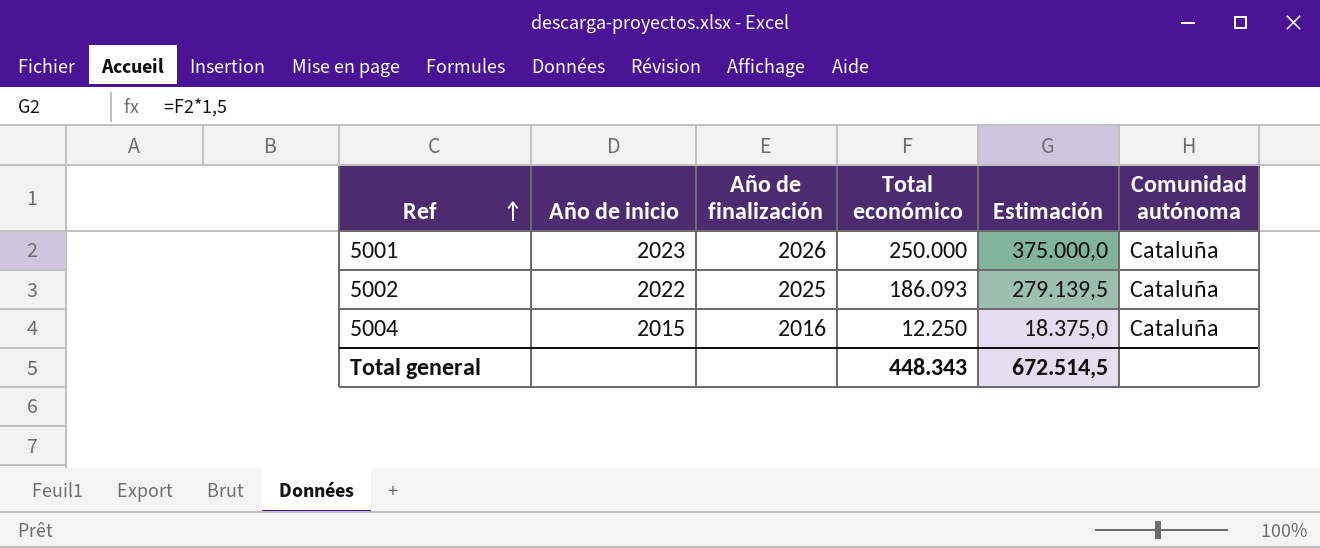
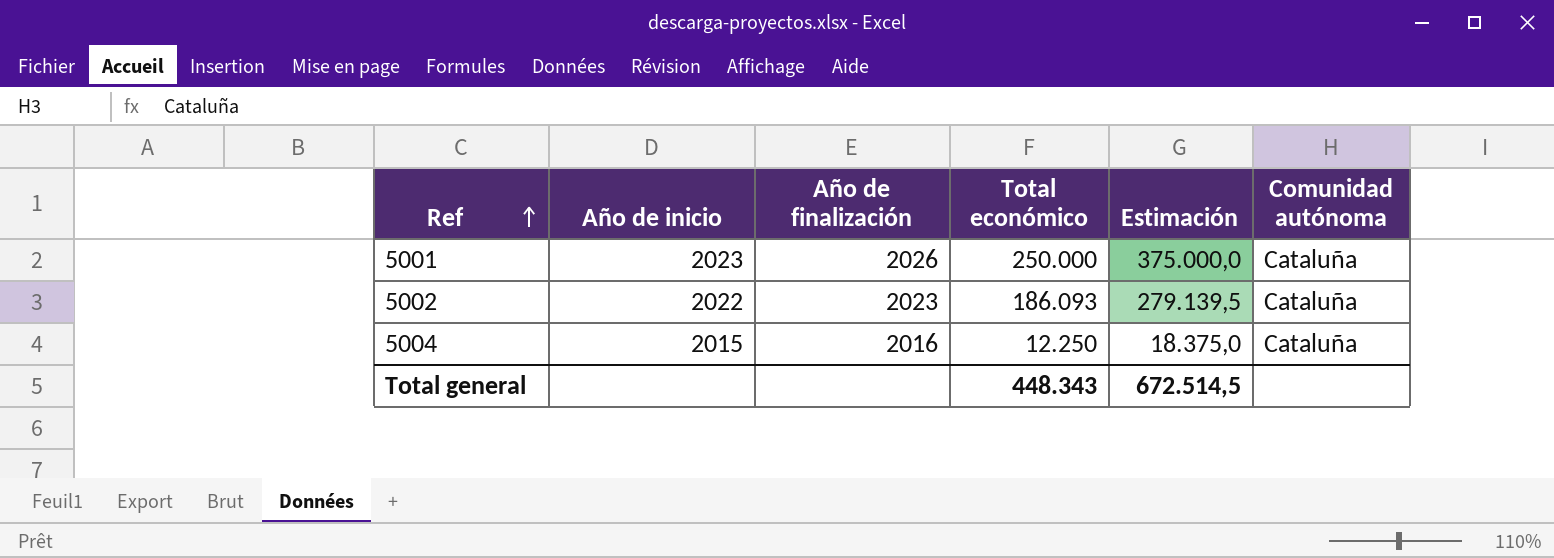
5002 | Año de finalización: 2025 -> 2023

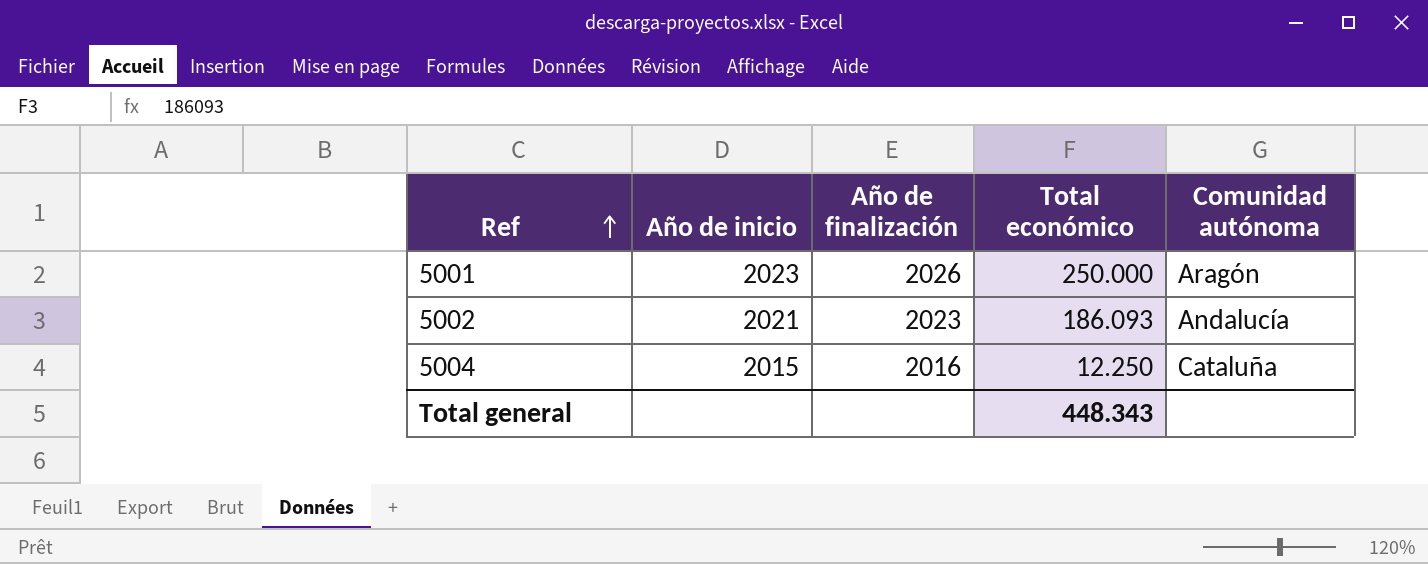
column Estimación | formula: [Total económico] * 1,5 -> none
5001 | Comunidad autónoma: Cataluña -> Aragón
5002 | Año de inicio: 2022 -> 2021
5002 | Comunidad autónoma: Cataluña -> Andalucía

